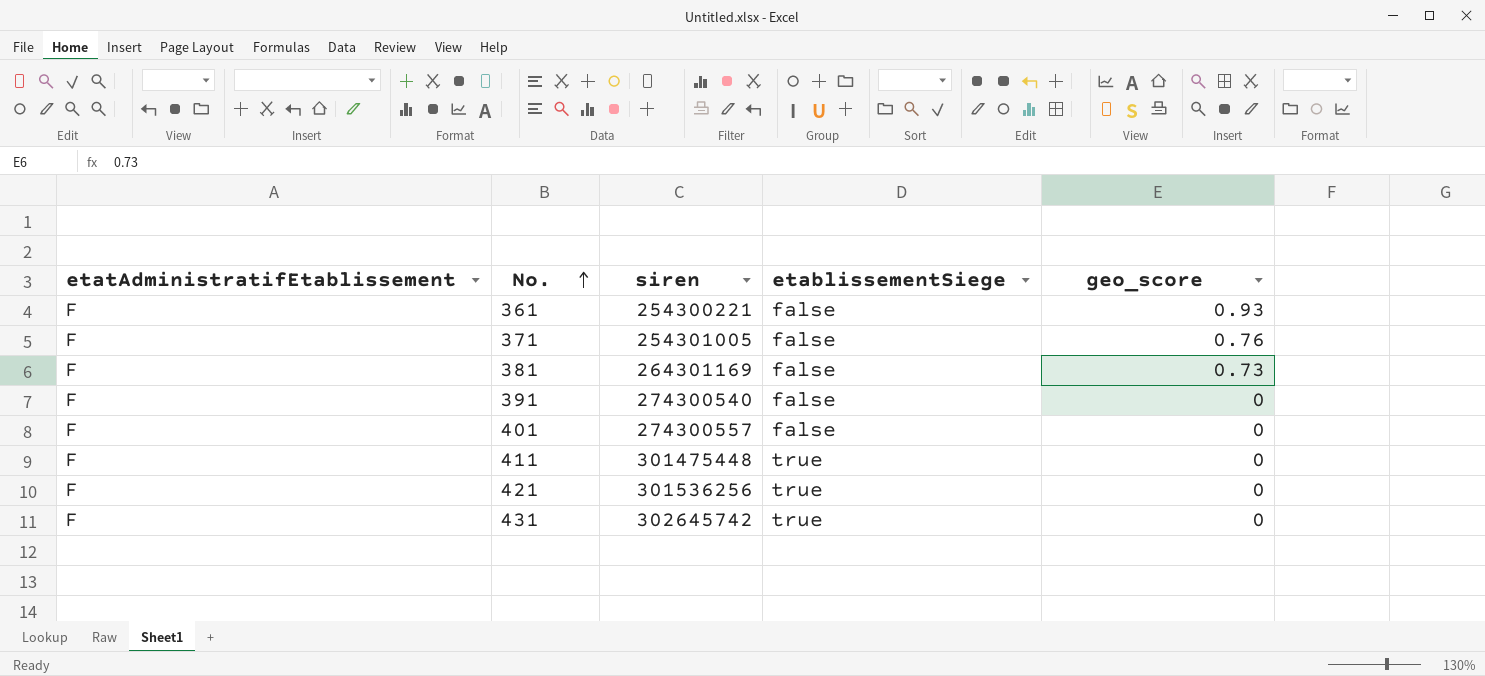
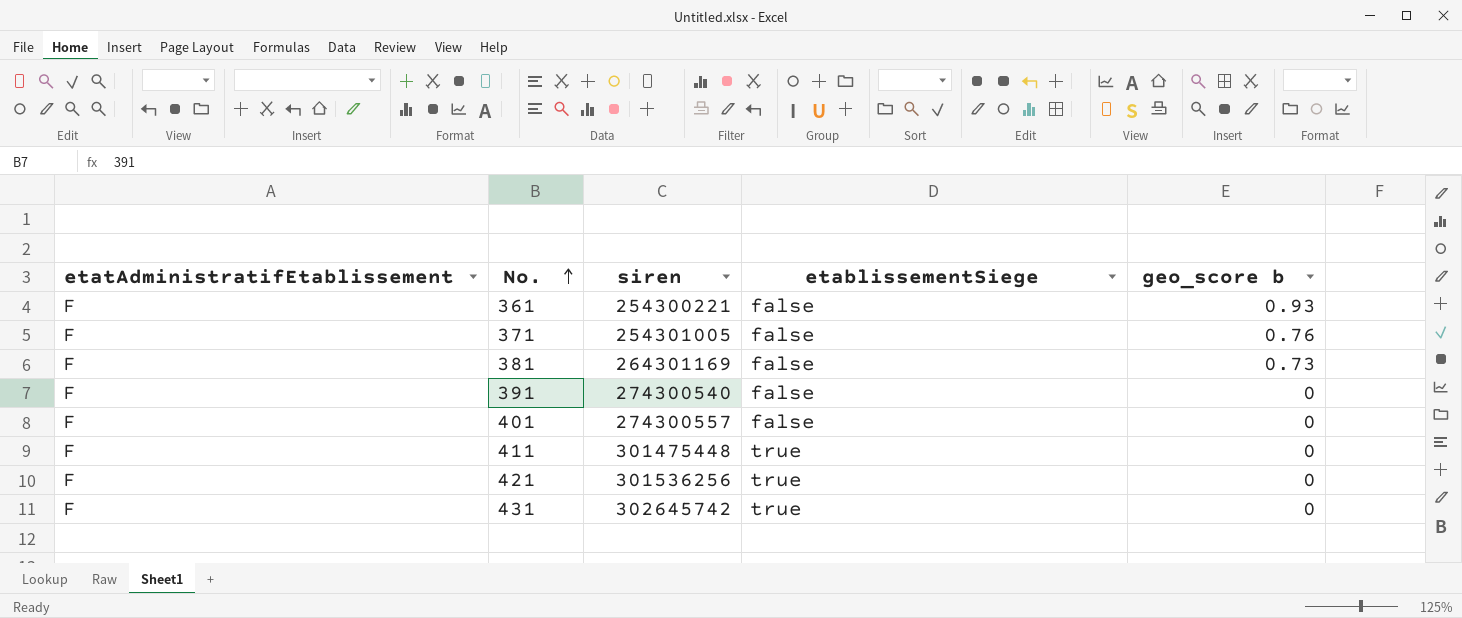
column name: geo_score -> geo_score b

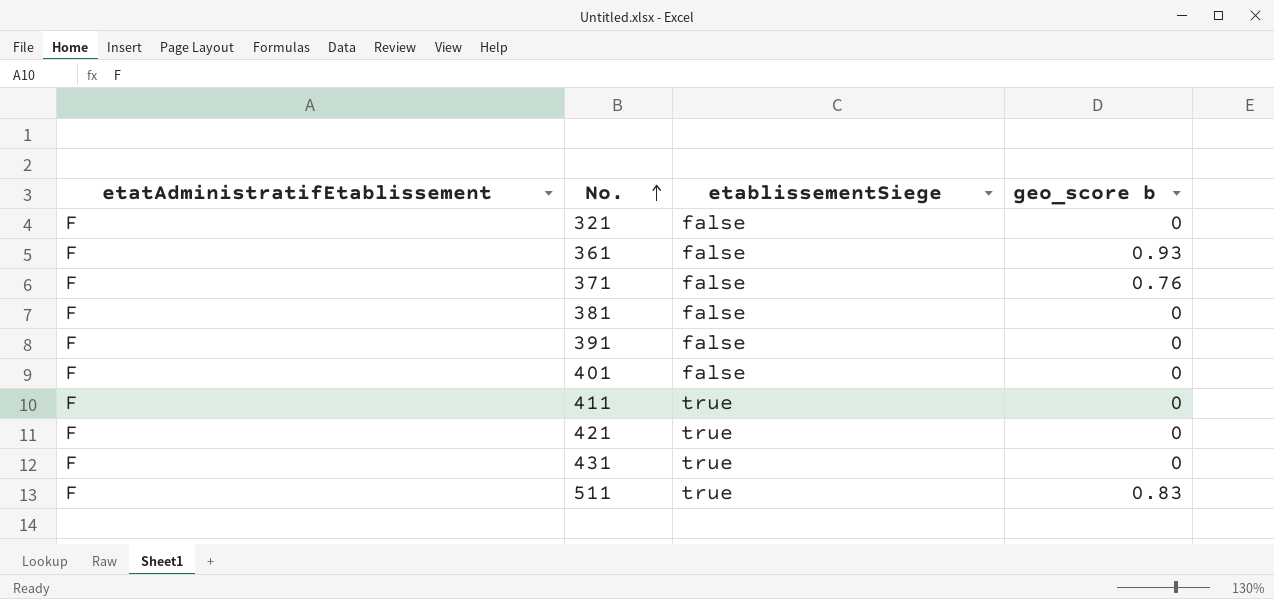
column siren | position: 3 -> none
row 321: none -> F | false | 0
381 | geo_score b: 0.73 -> 0
row 511: none -> F | true | 0.83

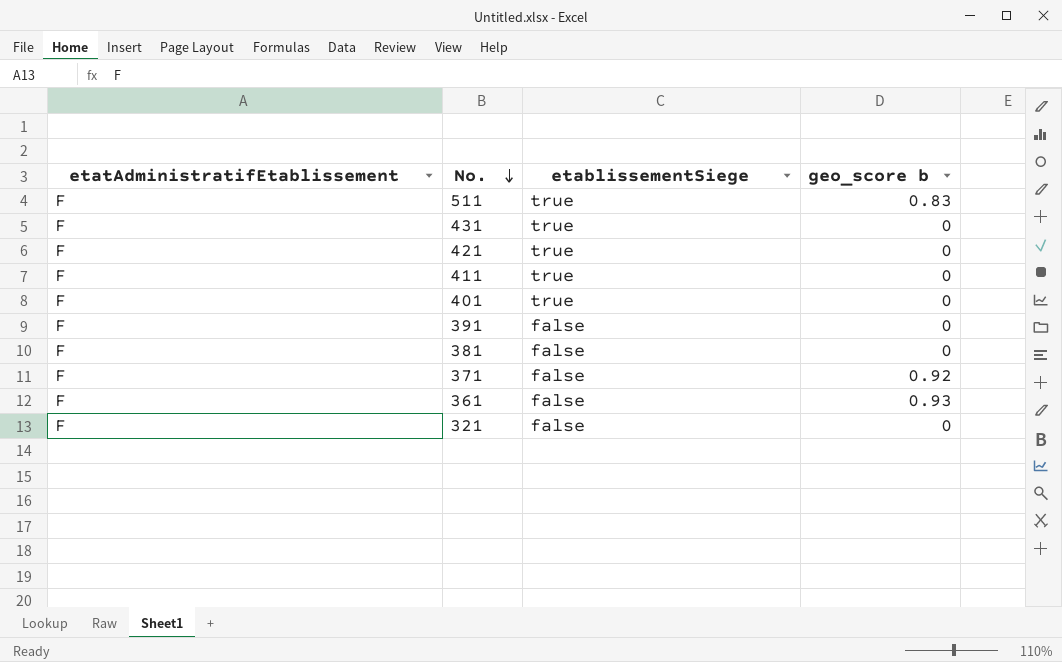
row order: No. ascending -> No. descending
401 | etablissementSiege: false -> true
371 | geo_score b: 0.76 -> 0.92

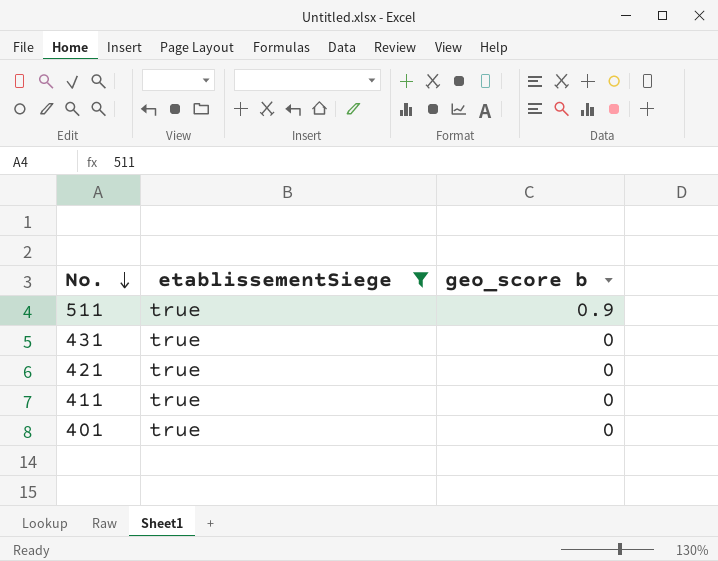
filter: none -> etablissementSiege = true
column etatAdministratifEtablissement | position: 1 -> none
511 | geo_score b: 0.83 -> 0.9

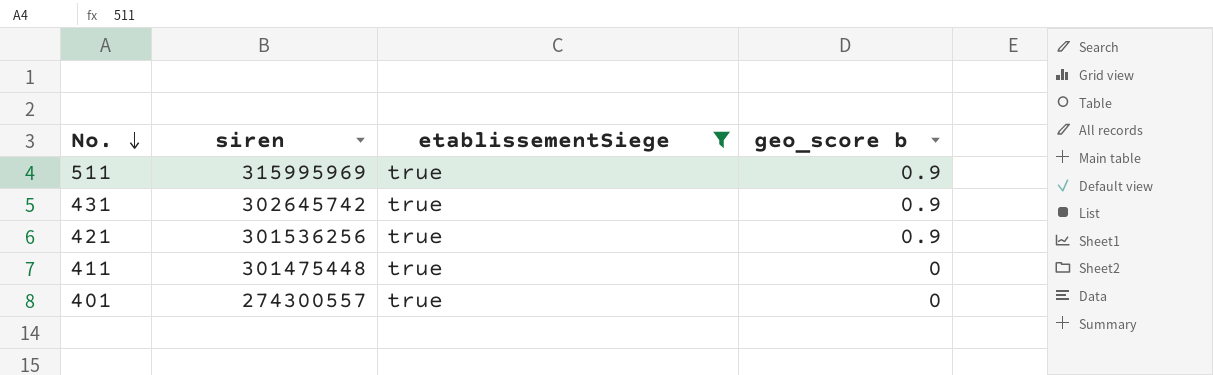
column siren | position: none -> 2
431 | geo_score b: 0 -> 0.9
421 | geo_score b: 0 -> 0.9

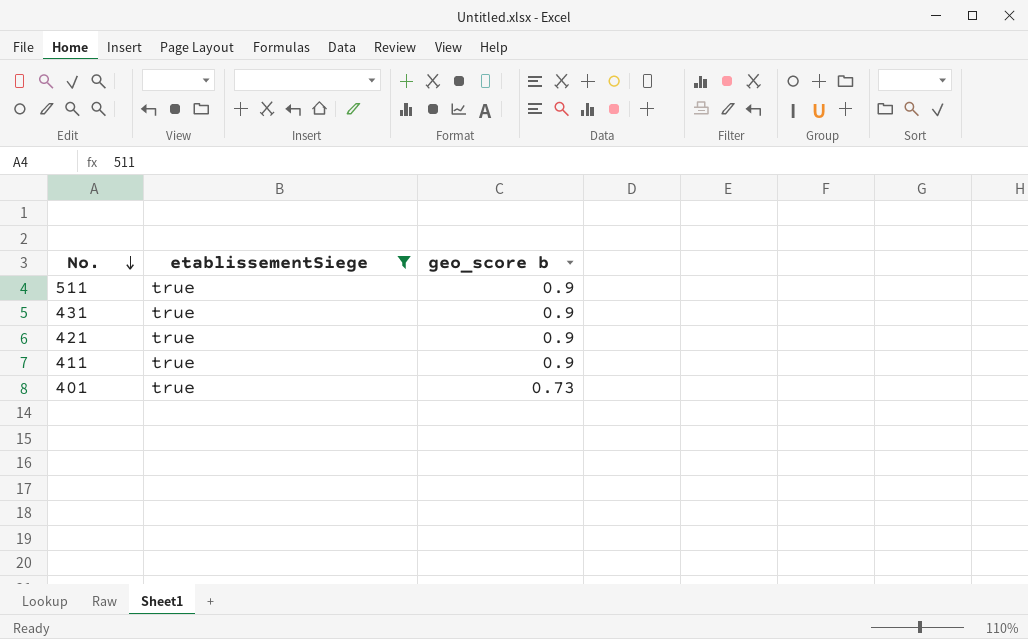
column siren | position: 2 -> none
411 | geo_score b: 0 -> 0.9
401 | geo_score b: 0 -> 0.73

